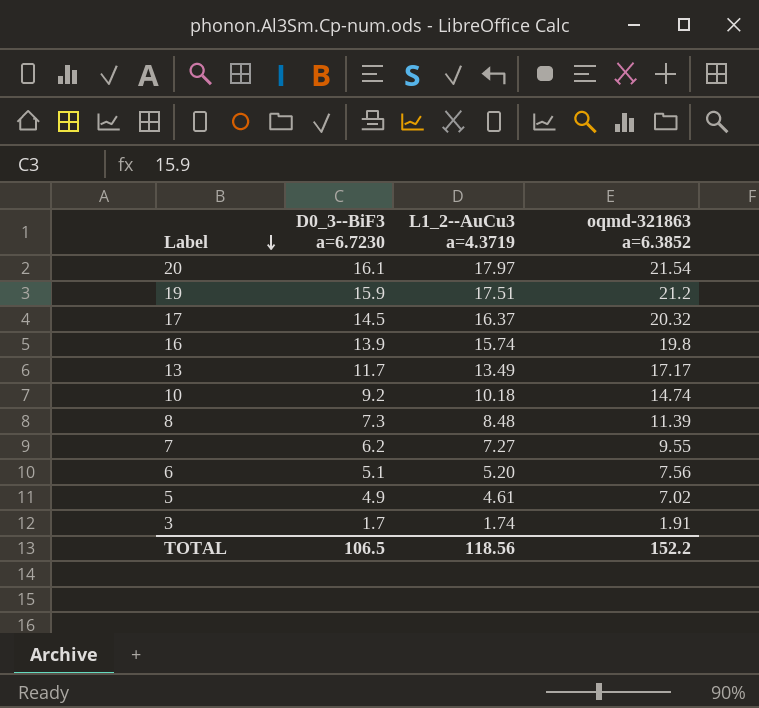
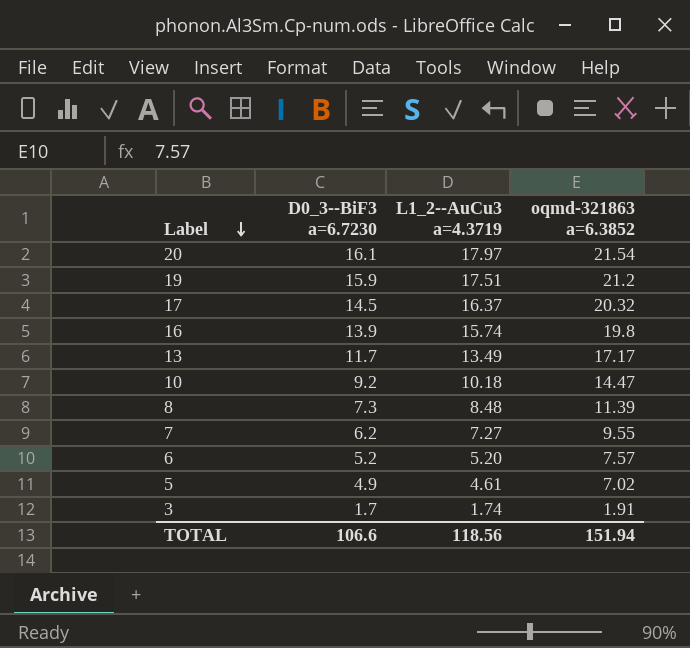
10 | oqmd-321863 a=6.3852: 14.74 -> 14.47
6 | D0_3--BiF3 a=6.7230: 5.1 -> 5.2
6 | oqmd-321863 a=6.3852: 7.56 -> 7.57
TOTAL | D0_3--BiF3 a=6.7230: 106.5 -> 106.6
TOTAL | oqmd-321863 a=6.3852: 152.2 -> 151.94

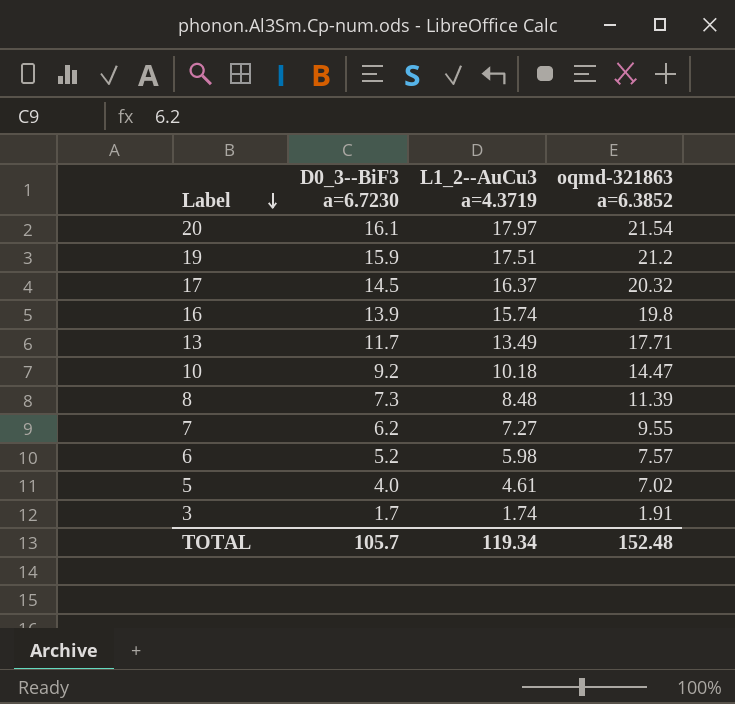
13 | oqmd-321863 a=6.3852: 17.17 -> 17.71
6 | L1_2--AuCu3 a=4.3719: 5.20 -> 5.98
5 | D0_3--BiF3 a=6.7230: 4.9 -> 4.0
TOTAL | D0_3--BiF3 a=6.7230: 106.6 -> 105.7
TOTAL | L1_2--AuCu3 a=4.3719: 118.56 -> 119.34
TOTAL | oqmd-321863 a=6.3852: 151.94 -> 152.48

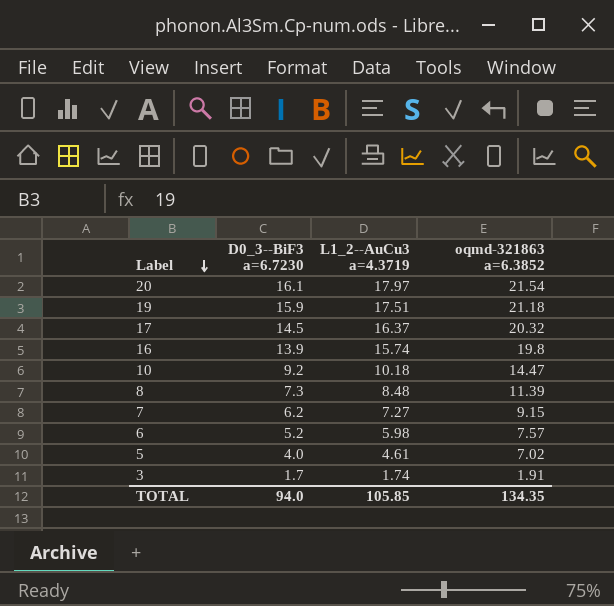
row 13: 11.7 | 13.49 | 17.71 -> none
19 | oqmd-321863 a=6.3852: 21.2 -> 21.18
7 | oqmd-321863 a=6.3852: 9.55 -> 9.15
TOTAL | D0_3--BiF3 a=6.7230: 105.7 -> 94.0
TOTAL | L1_2--AuCu3 a=4.3719: 119.34 -> 105.85
TOTAL | oqmd-321863 a=6.3852: 152.48 -> 134.35

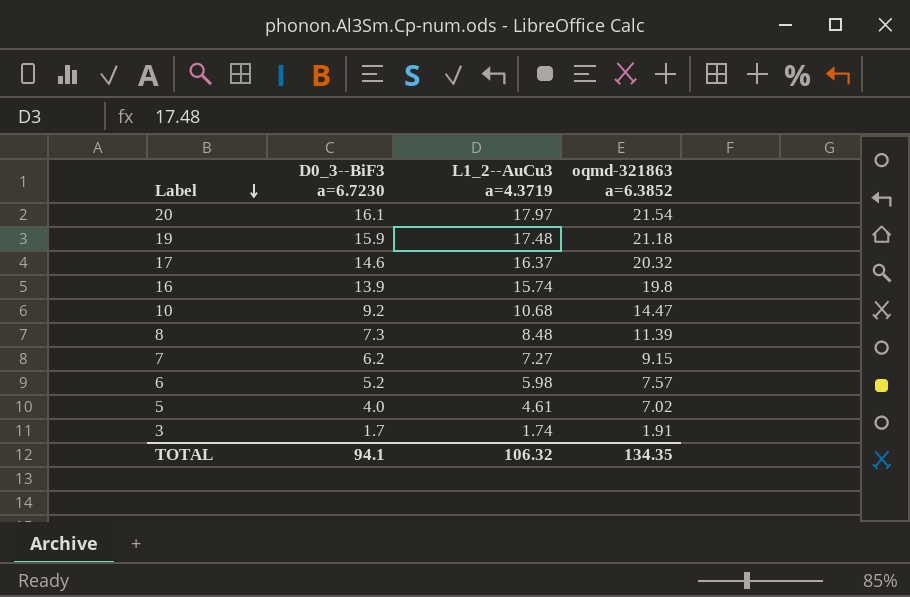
19 | L1_2--AuCu3 a=4.3719: 17.51 -> 17.48
17 | D0_3--BiF3 a=6.7230: 14.5 -> 14.6
10 | L1_2--AuCu3 a=4.3719: 10.18 -> 10.68
TOTAL | D0_3--BiF3 a=6.7230: 94.0 -> 94.1
TOTAL | L1_2--AuCu3 a=4.3719: 105.85 -> 106.32

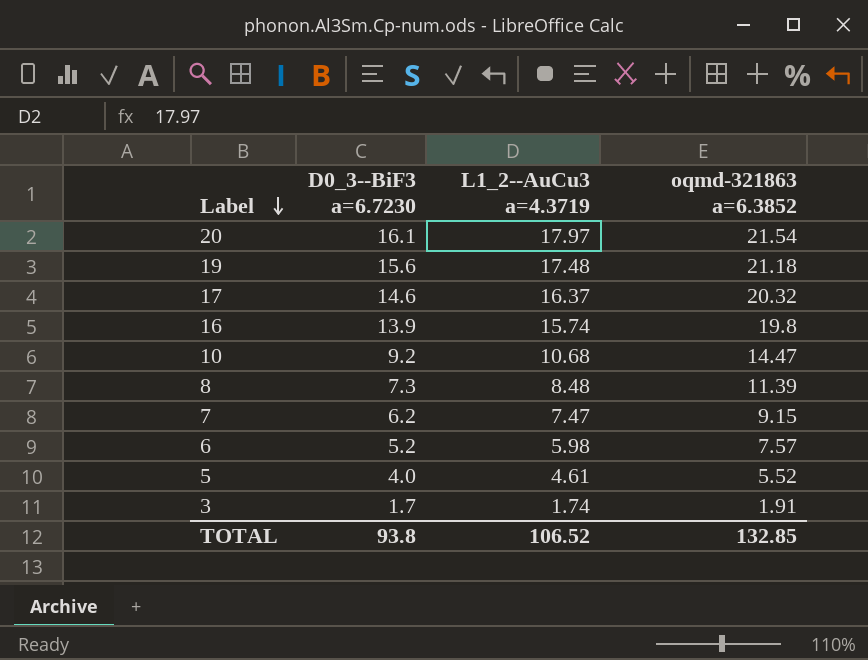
19 | D0_3--BiF3 a=6.7230: 15.9 -> 15.6
7 | L1_2--AuCu3 a=4.3719: 7.27 -> 7.47
5 | oqmd-321863 a=6.3852: 7.02 -> 5.52
TOTAL | D0_3--BiF3 a=6.7230: 94.1 -> 93.8
TOTAL | L1_2--AuCu3 a=4.3719: 106.32 -> 106.52
TOTAL | oqmd-321863 a=6.3852: 134.35 -> 132.85

